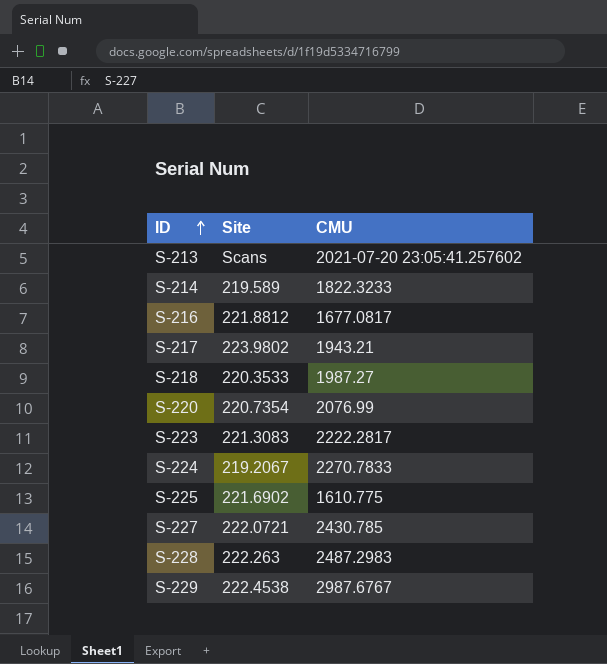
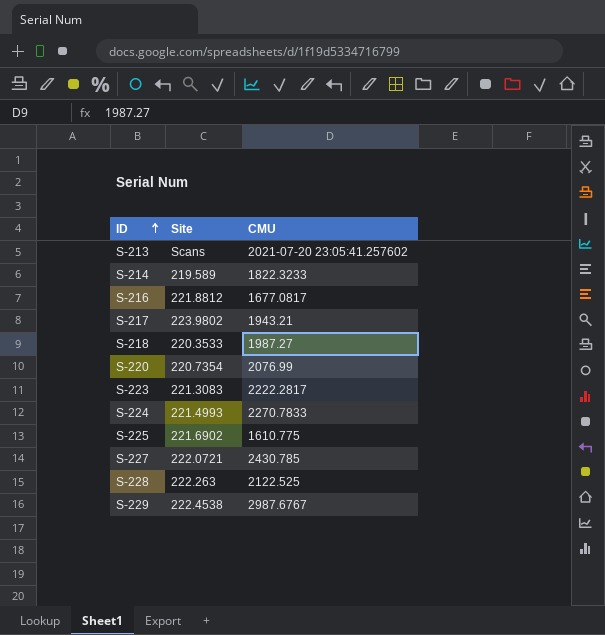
S-224 | Site: 219.2067 -> 221.4993
S-228 | CMU: 2487.2983 -> 2122.525

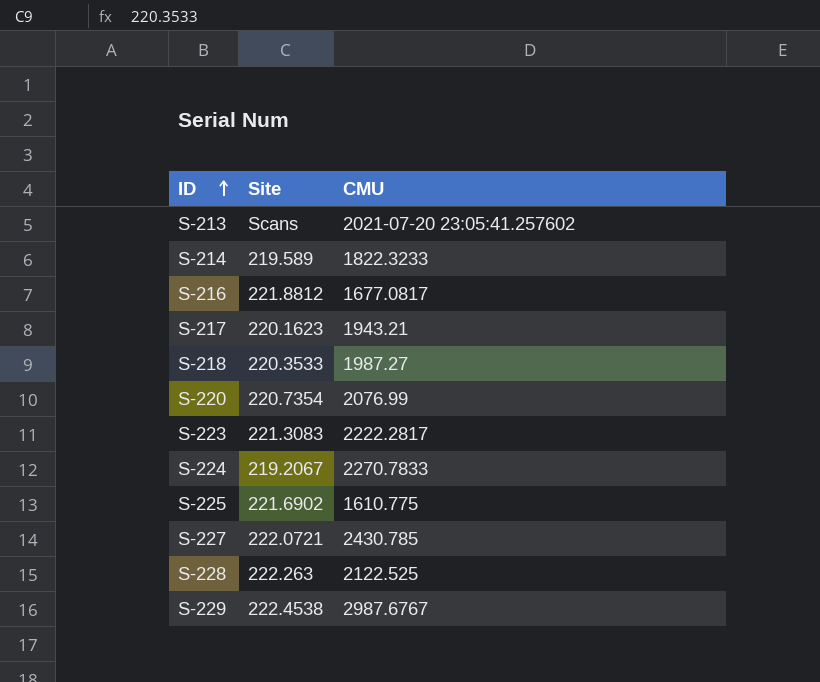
S-217 | Site: 223.9802 -> 220.1623
S-224 | Site: 221.4993 -> 219.2067

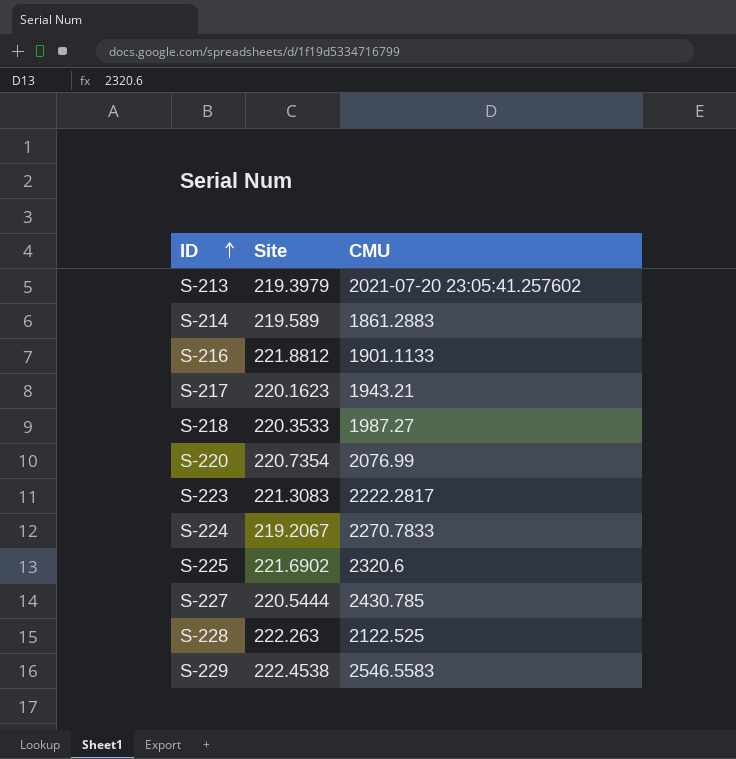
S-213 | Site: Scans -> 219.3979
S-214 | CMU: 1822.3233 -> 1861.2883
S-216 | CMU: 1677.0817 -> 1901.1133
S-225 | CMU: 1610.775 -> 2320.6
S-227 | Site: 222.0721 -> 220.5444
S-229 | CMU: 2987.6767 -> 2546.5583

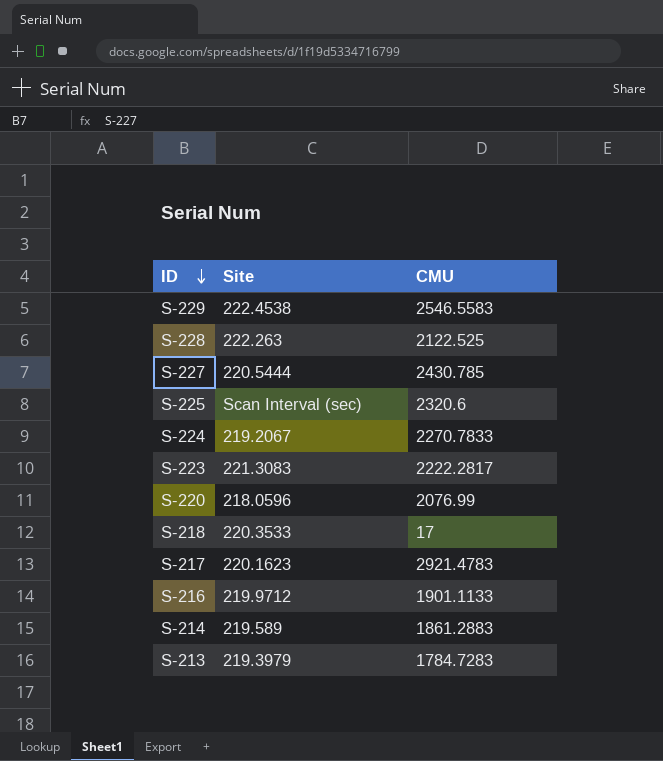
row order: ID ascending -> ID descending
S-225 | Site: 221.6902 -> Scan Interval (sec)
S-220 | Site: 220.7354 -> 218.0596
S-218 | CMU: 1987.27 -> 17
S-217 | CMU: 1943.21 -> 2921.4783
S-216 | Site: 221.8812 -> 219.9712
S-213 | CMU: 2021-07-20 23:05:41.257602 -> 1784.7283

